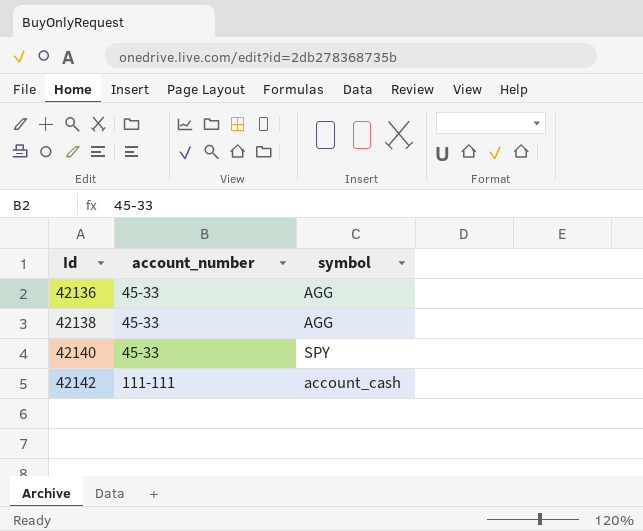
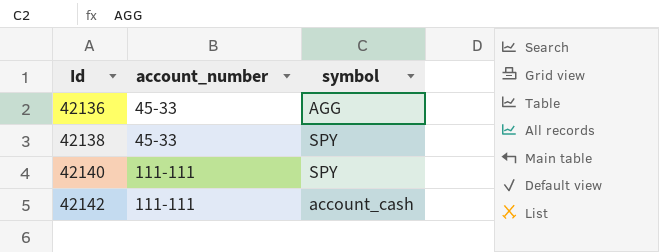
42138 | symbol: AGG -> SPY
42140 | account_number: 45-33 -> 111-111

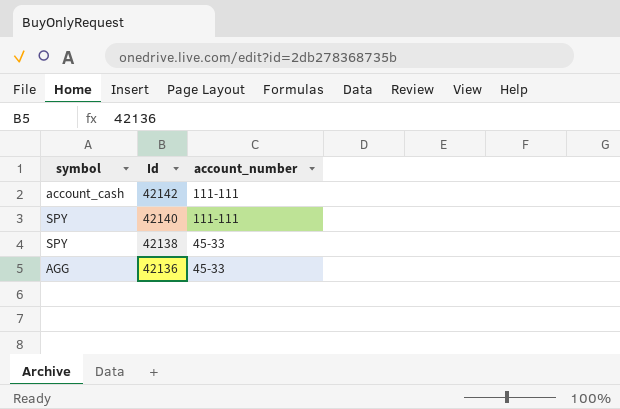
row order: Id ascending -> Id descending
column symbol | position: 3 -> 1

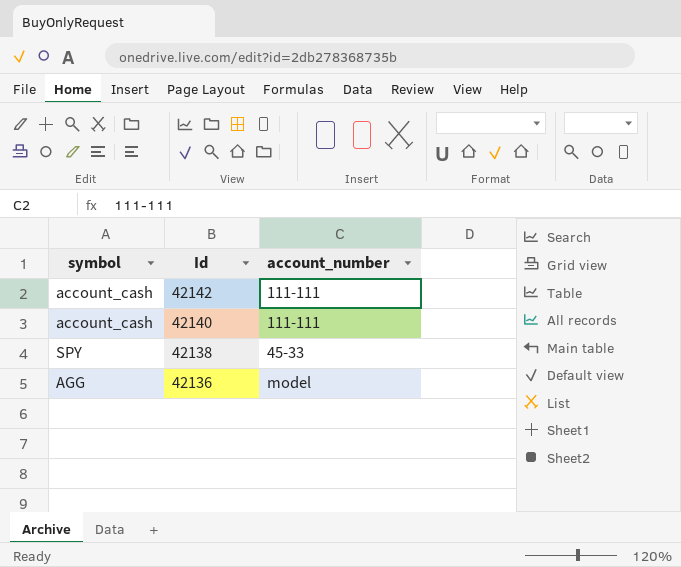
42140 | symbol: SPY -> account_cash
42136 | account_number: 45-33 -> model

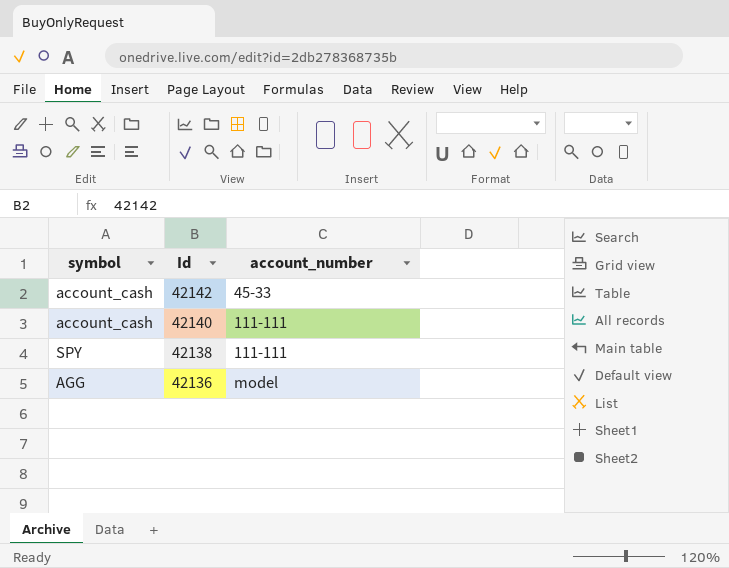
42142 | account_number: 111-111 -> 45-33
42138 | account_number: 45-33 -> 111-111

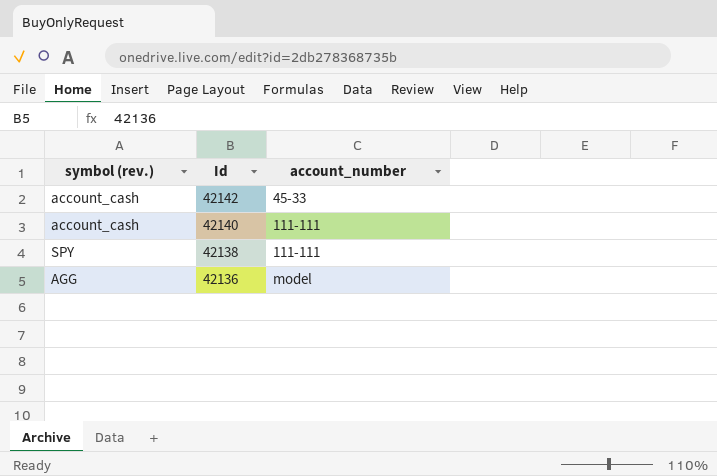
column name: symbol -> symbol (rev.)

